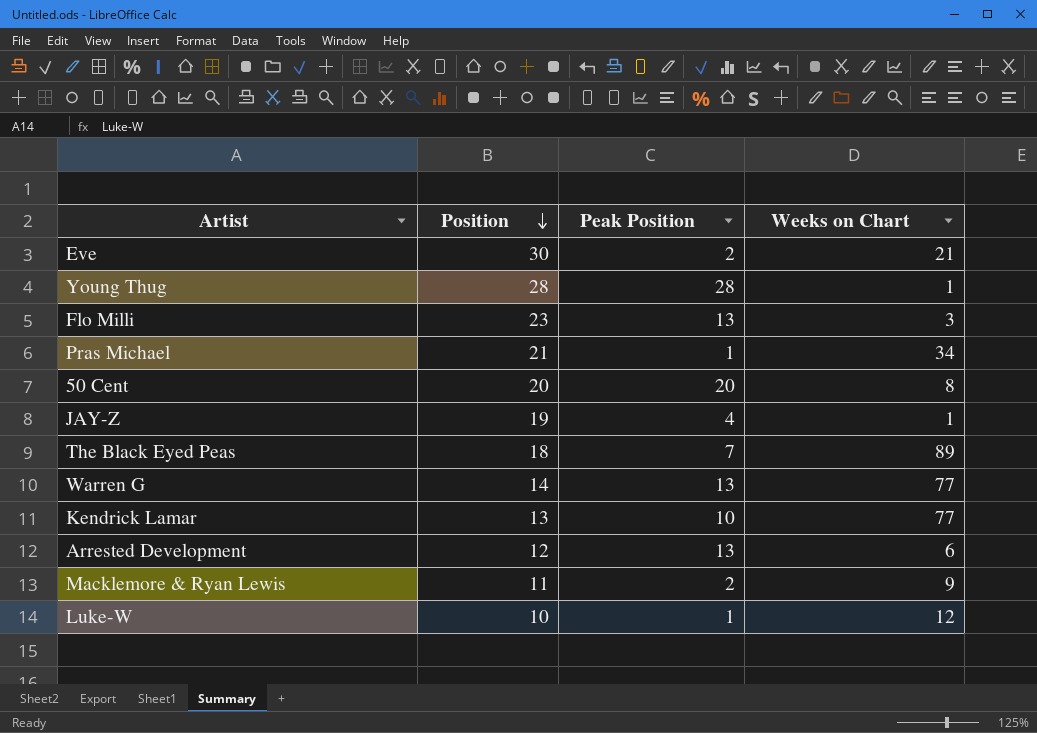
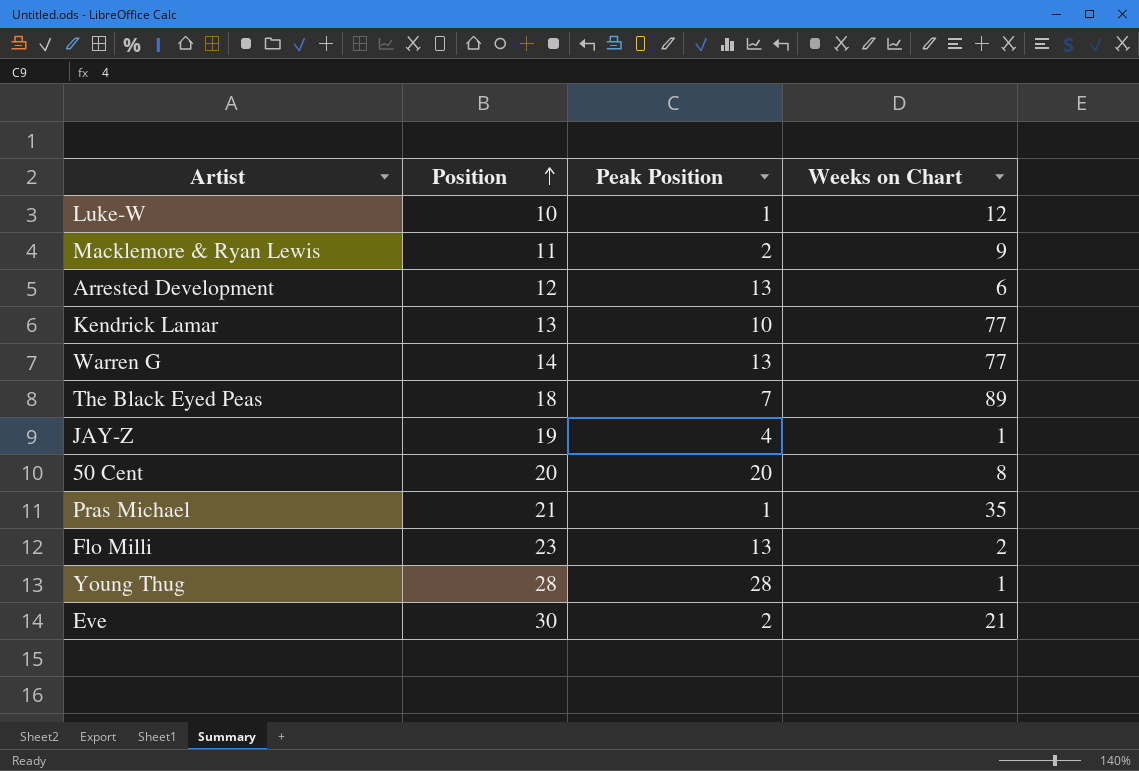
row order: Position descending -> Position ascending
Pras Michael | Weeks on Chart: 34 -> 35
Flo Milli | Weeks on Chart: 3 -> 2

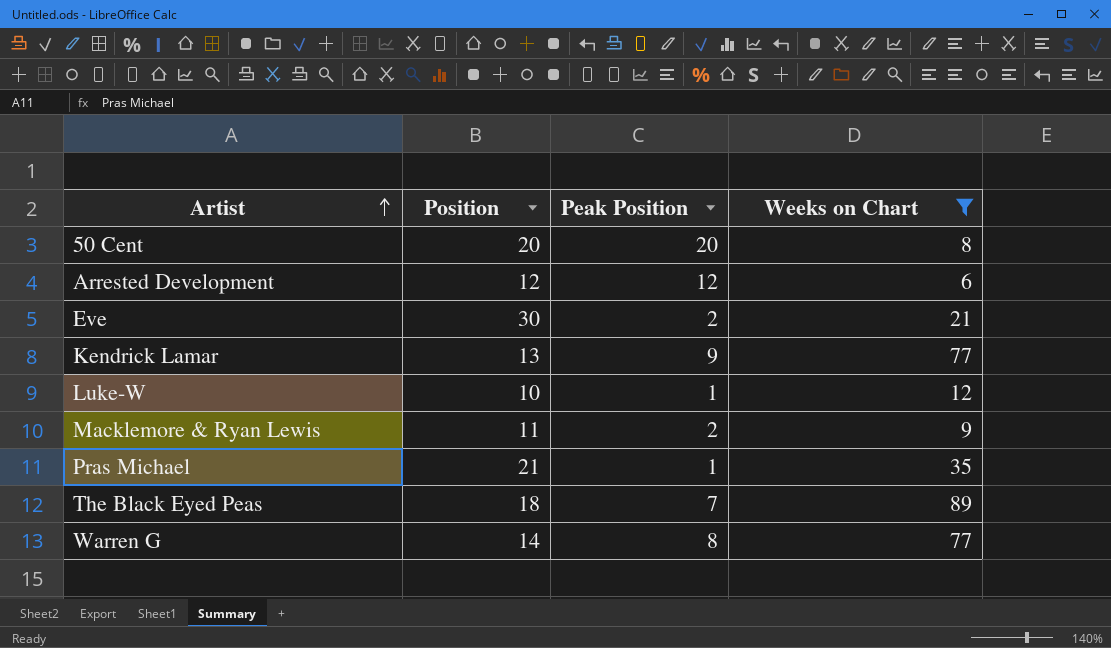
filter: none -> Weeks on Chart >= 6
row order: Position ascending -> Artist ascending
Arrested Development | Peak Position: 13 -> 12
Kendrick Lamar | Peak Position: 10 -> 9
Warren G | Peak Position: 13 -> 8

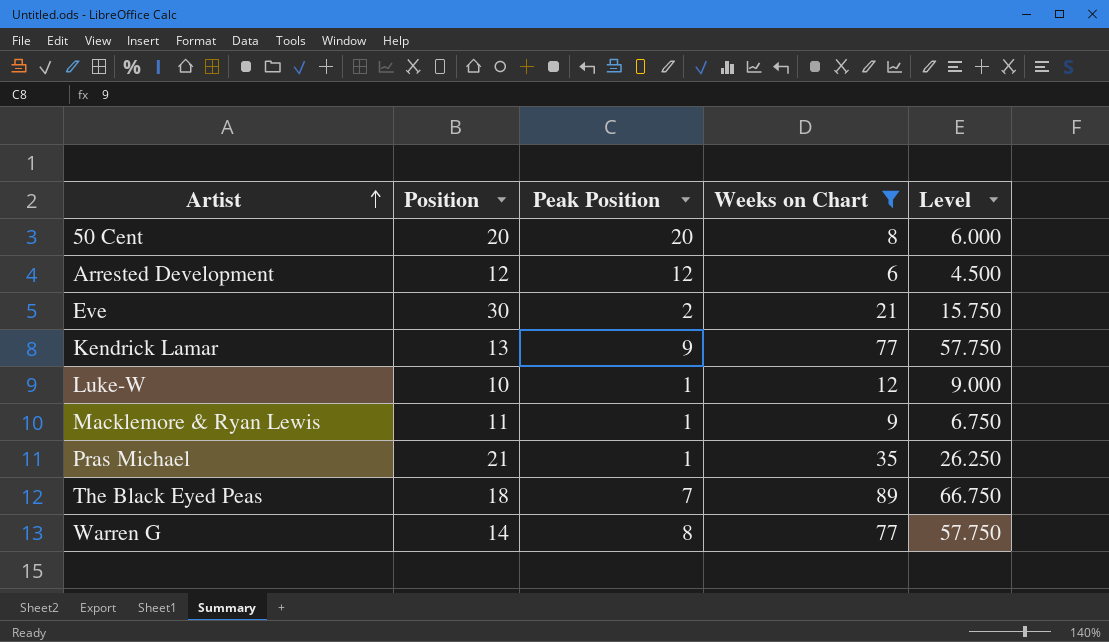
column Level | formula: none -> [Weeks on Chart] * 0.75
Macklemore & Ryan Lewis | Peak Position: 2 -> 1

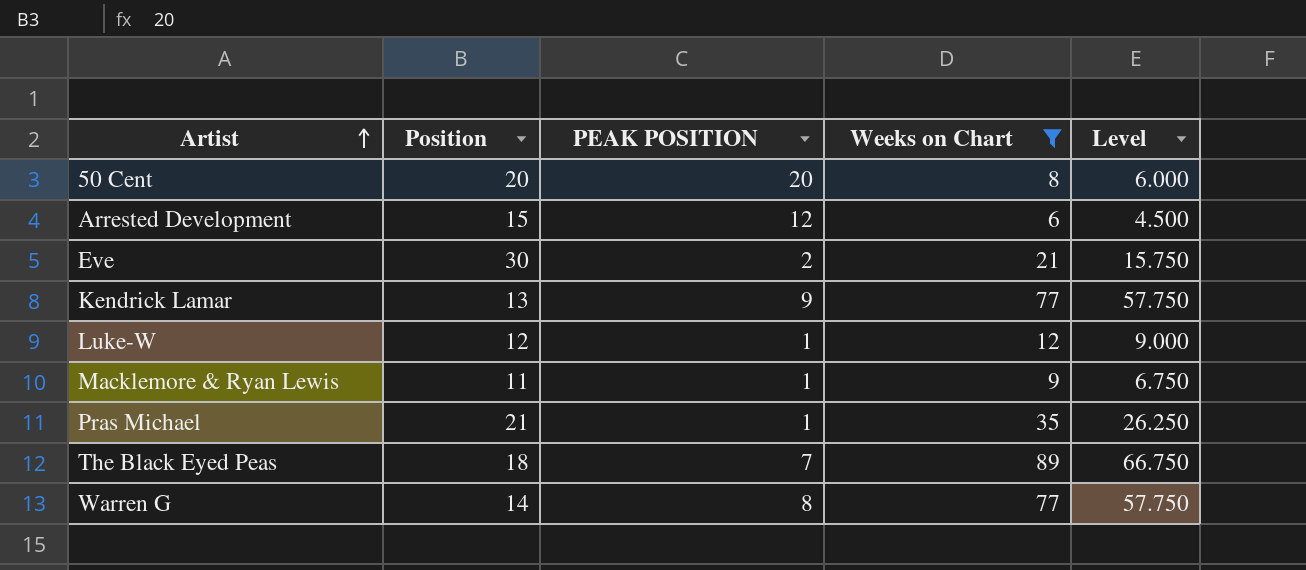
column name: Peak Position -> PEAK POSITION
Arrested Development | Position: 12 -> 15
Luke-W | Position: 10 -> 12

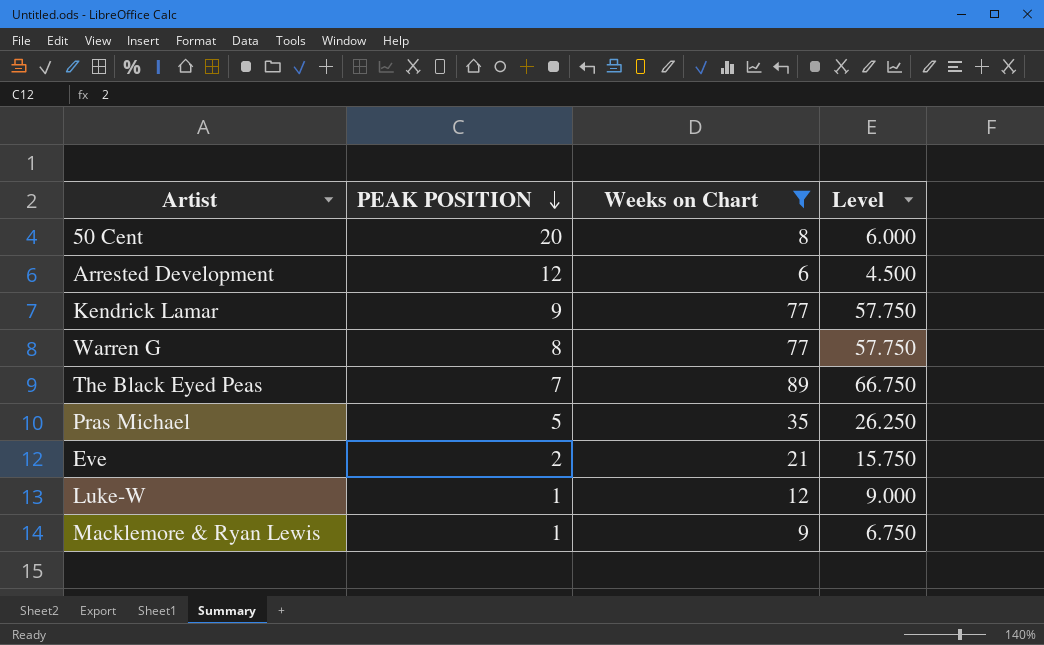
row order: Artist ascending -> PEAK POSITION descending
column Position | position: 2 -> none
Pras Michael | PEAK POSITION: 1 -> 5

